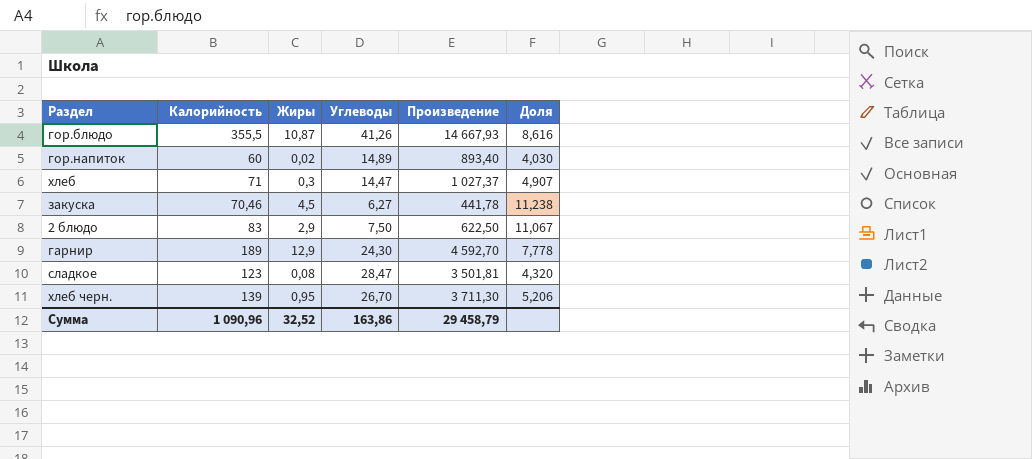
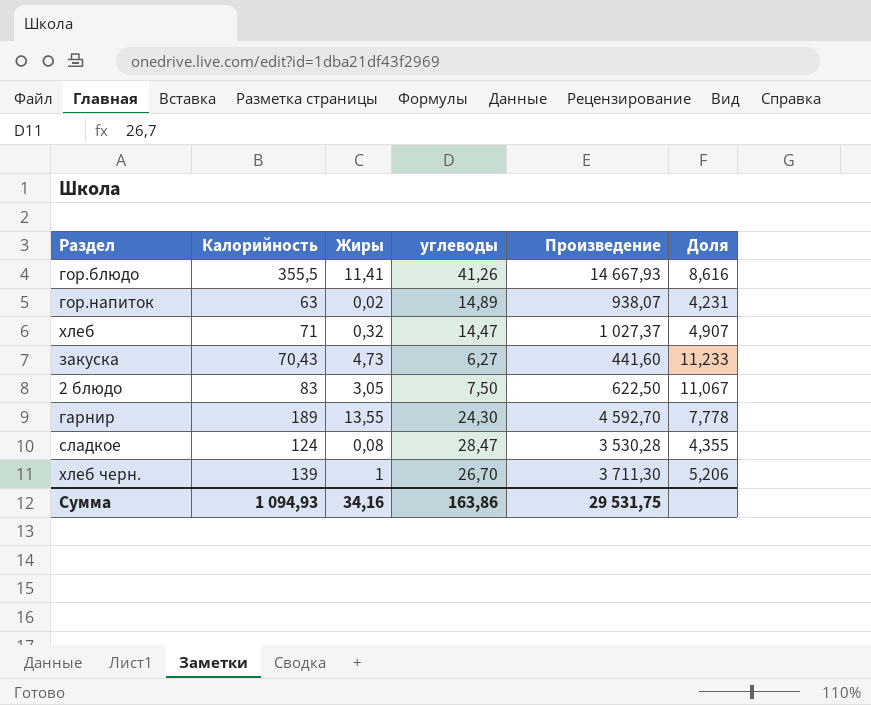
column name: Углеводы -> углеводы
гор.блюдо | Жиры: 10,87 -> 11,41
гор.напиток | Калорийность: 60 -> 63
гор.напиток | Произведение: 893,40 -> 938,07
гор.напиток | Доля: 4,030 -> 4,231
хлеб | Жиры: 0,3 -> 0,32
закуска | Калорийность: 70,46 -> 70,43
закуска | Жиры: 4,5 -> 4,73
закуска | Произведение: 441,78 -> 441,60
закуска | Доля: 11,238 -> 11,233
2 блюдо | Жиры: 2,9 -> 3,05
гарнир | Жиры: 12,9 -> 13,55
сладкое | Калорийность: 123 -> 124
сладкое | Произведение: 3 501,81 -> 3 530,28
сладкое | Доля: 4,320 -> 4,355
хлеб черн. | Жиры: 0,95 -> 1
Сумма | Калорийность: 1 090,96 -> 1 094,93
Сумма | Жиры: 32,52 -> 34,16
Сумма | Произведение: 29 458,79 -> 29 531,75

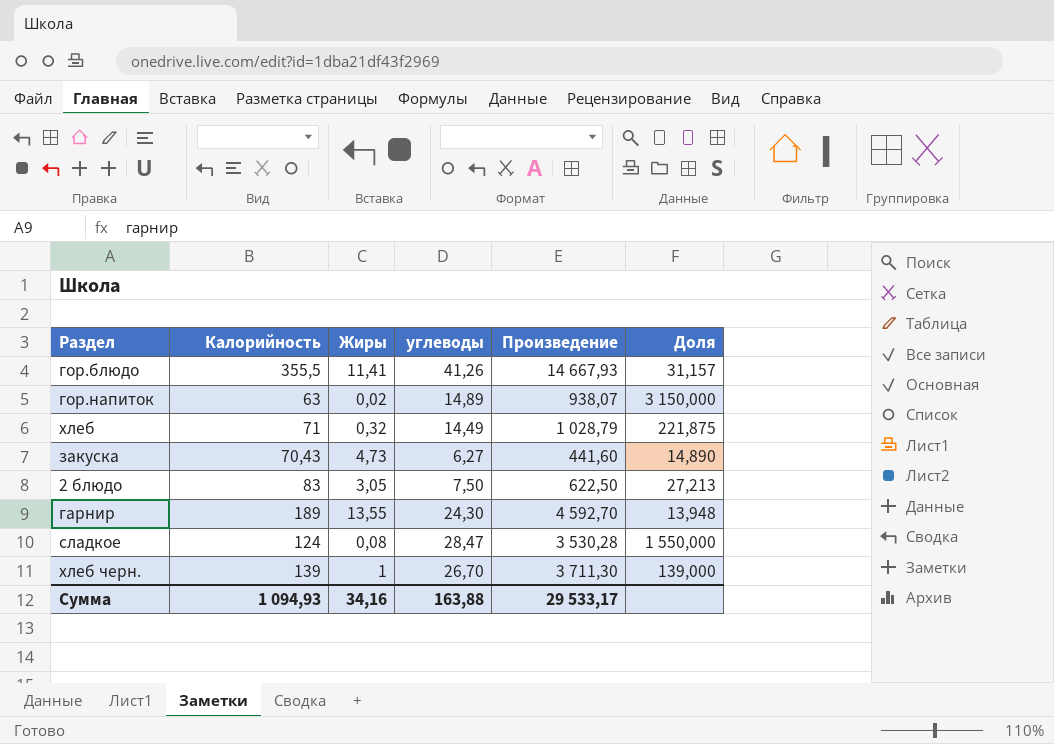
column Доля | formula: [Калорийность] / [углеводы] -> [Калорийность] / [Жиры]
хлеб | углеводы: 14,47 -> 14,49
хлеб | Произведение: 1 027,37 -> 1 028,79
Сумма | углеводы: 163,86 -> 163,88
Сумма | Произведение: 29 531,75 -> 29 533,17

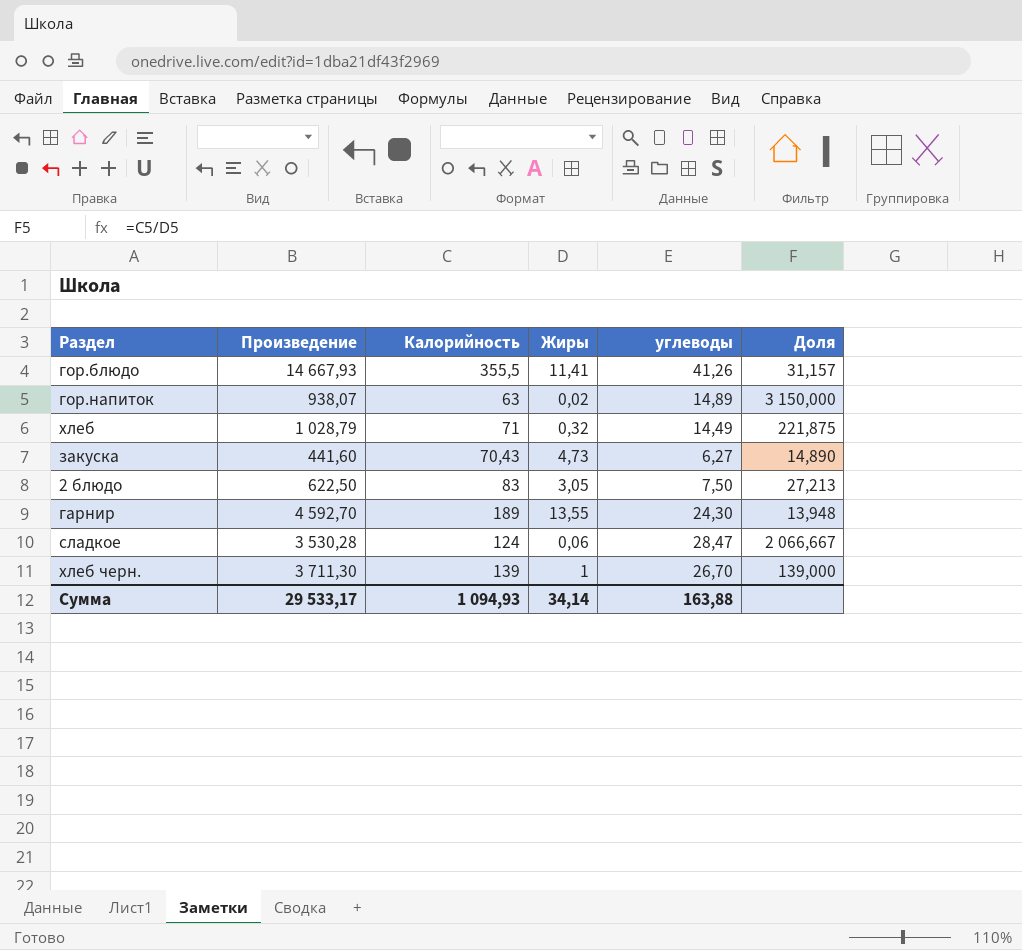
column Произведение | position: 5 -> 2
сладкое | Жиры: 0,08 -> 0,06
сладкое | Доля: 1 550,000 -> 2 066,667
Сумма | Жиры: 34,16 -> 34,14

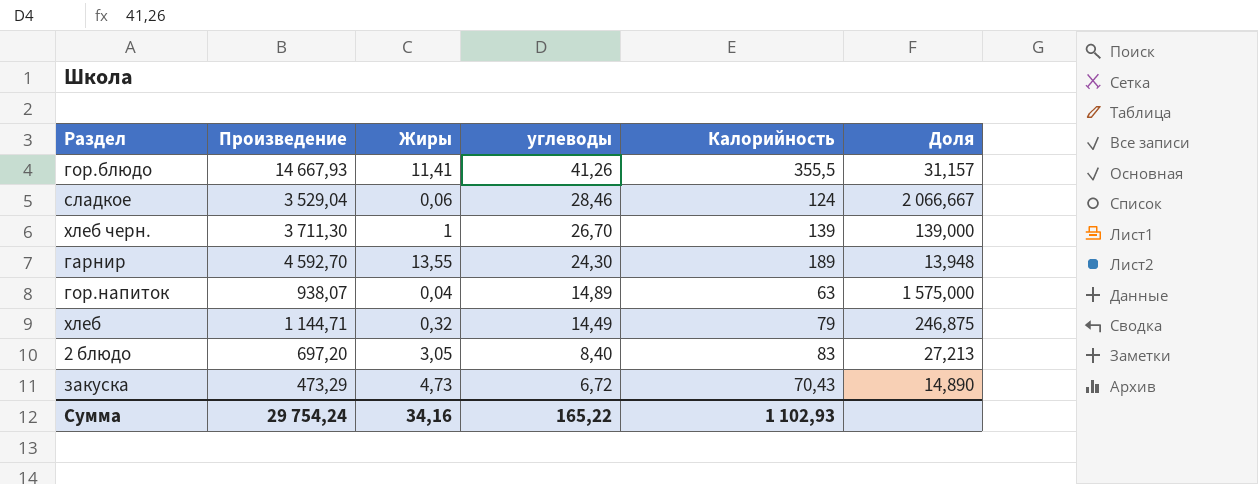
row order: none -> углеводы descending
column Калорийность | position: 3 -> 5
сладкое | Произведение: 3 530,28 -> 3 529,04
сладкое | углеводы: 28,47 -> 28,46
гор.напиток | Жиры: 0,02 -> 0,04
гор.напиток | Доля: 3 150,000 -> 1 575,000
хлеб | Произведение: 1 028,79 -> 1 144,71
хлеб | Калорийность: 71 -> 79
хлеб | Доля: 221,875 -> 246,875
2 блюдо | Произведение: 622,50 -> 697,20
2 блюдо | углеводы: 7,50 -> 8,40
закуска | Произведение: 441,60 -> 473,29
закуска | углеводы: 6,27 -> 6,72
Сумма | Произведение: 29 533,17 -> 29 754,24
Сумма | Жиры: 34,14 -> 34,16
Сумма | углеводы: 163,88 -> 165,22
Сумма | Калорийность: 1 094,93 -> 1 102,93

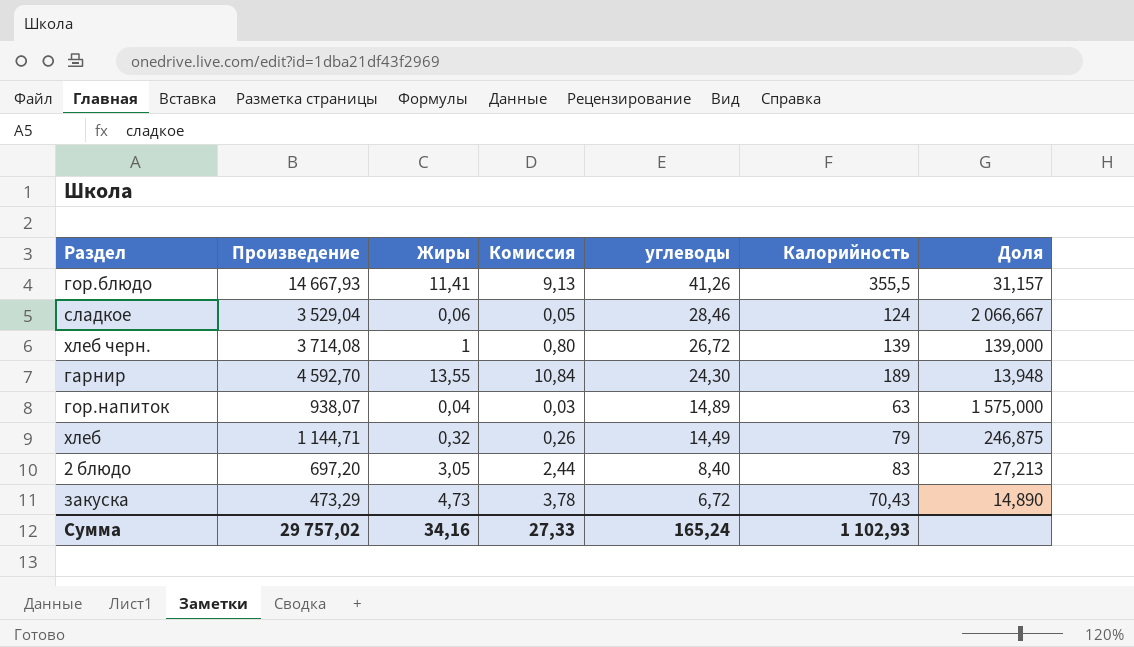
column Комиссия | formula: none -> [Жиры] * 0,8
хлеб черн. | Произведение: 3 711,30 -> 3 714,08
хлеб черн. | углеводы: 26,70 -> 26,72
Сумма | Произведение: 29 754,24 -> 29 757,02
Сумма | углеводы: 165,22 -> 165,24

